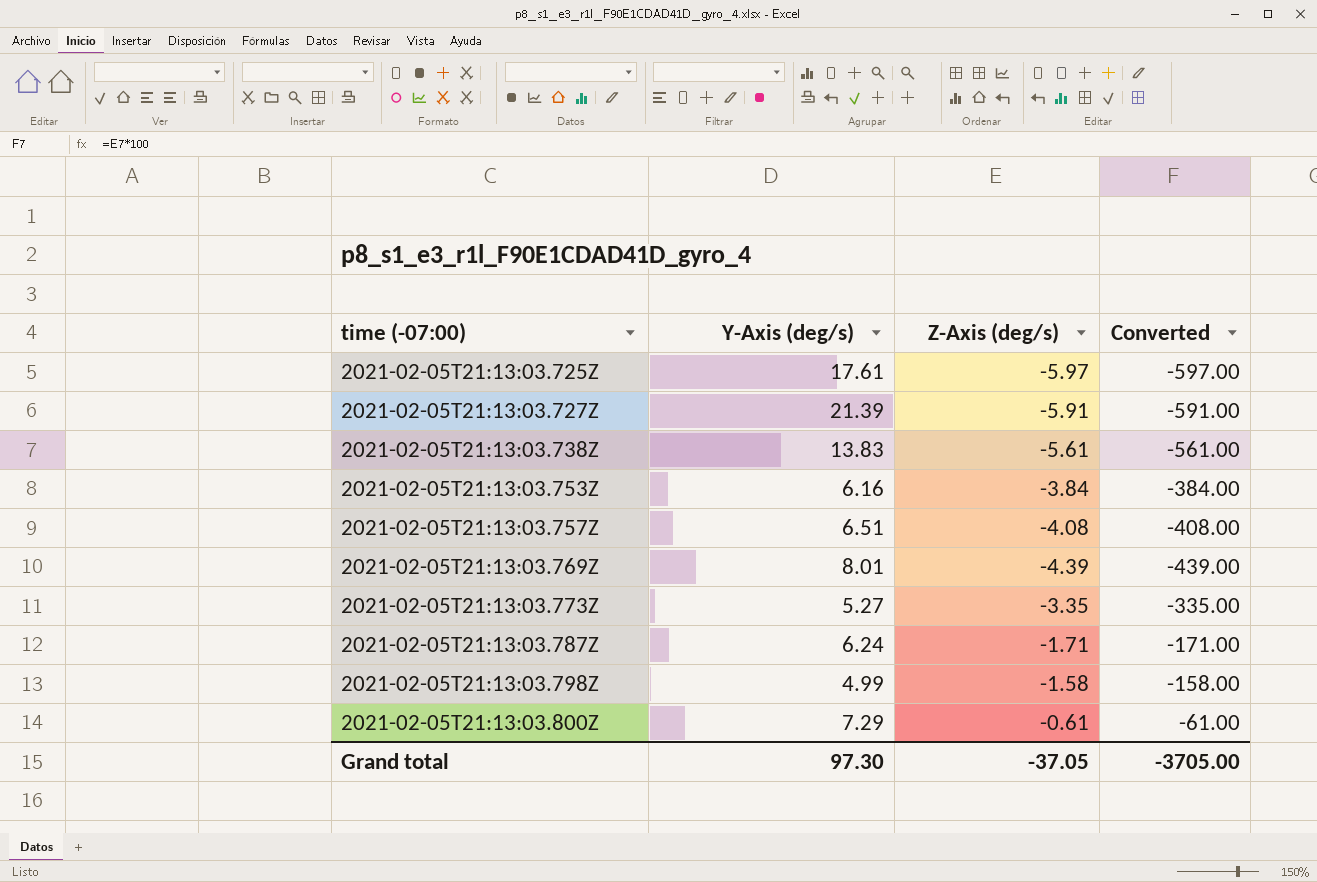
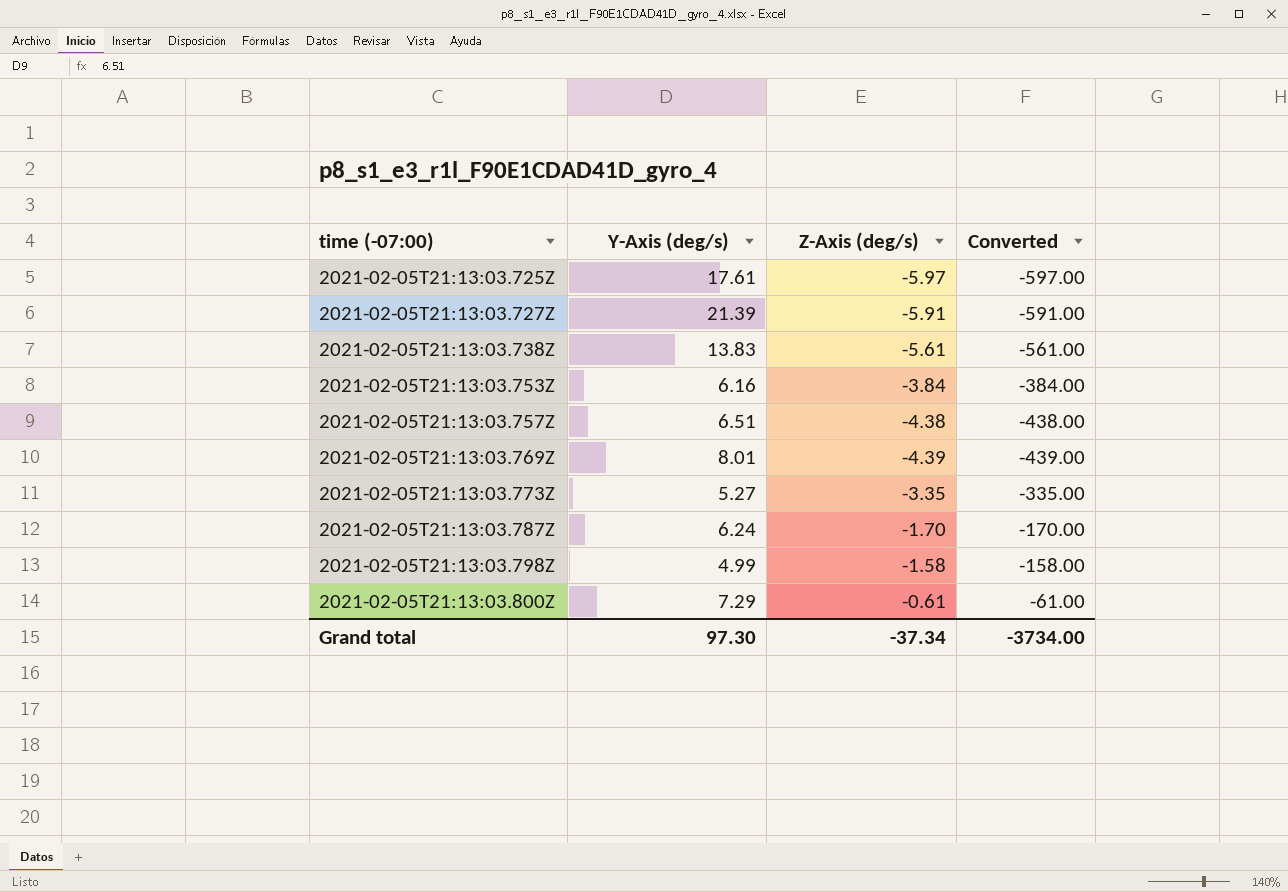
2021-02-05T21:13:03.757Z | Z-Axis (deg/s): -4.08 -> -4.38
2021-02-05T21:13:03.757Z | Converted: -408.00 -> -438.00
2021-02-05T21:13:03.787Z | Z-Axis (deg/s): -1.71 -> -1.70
2021-02-05T21:13:03.787Z | Converted: -171.00 -> -170.00
Grand total | Z-Axis (deg/s): -37.05 -> -37.34
Grand total | Converted: -3705.00 -> -3734.00

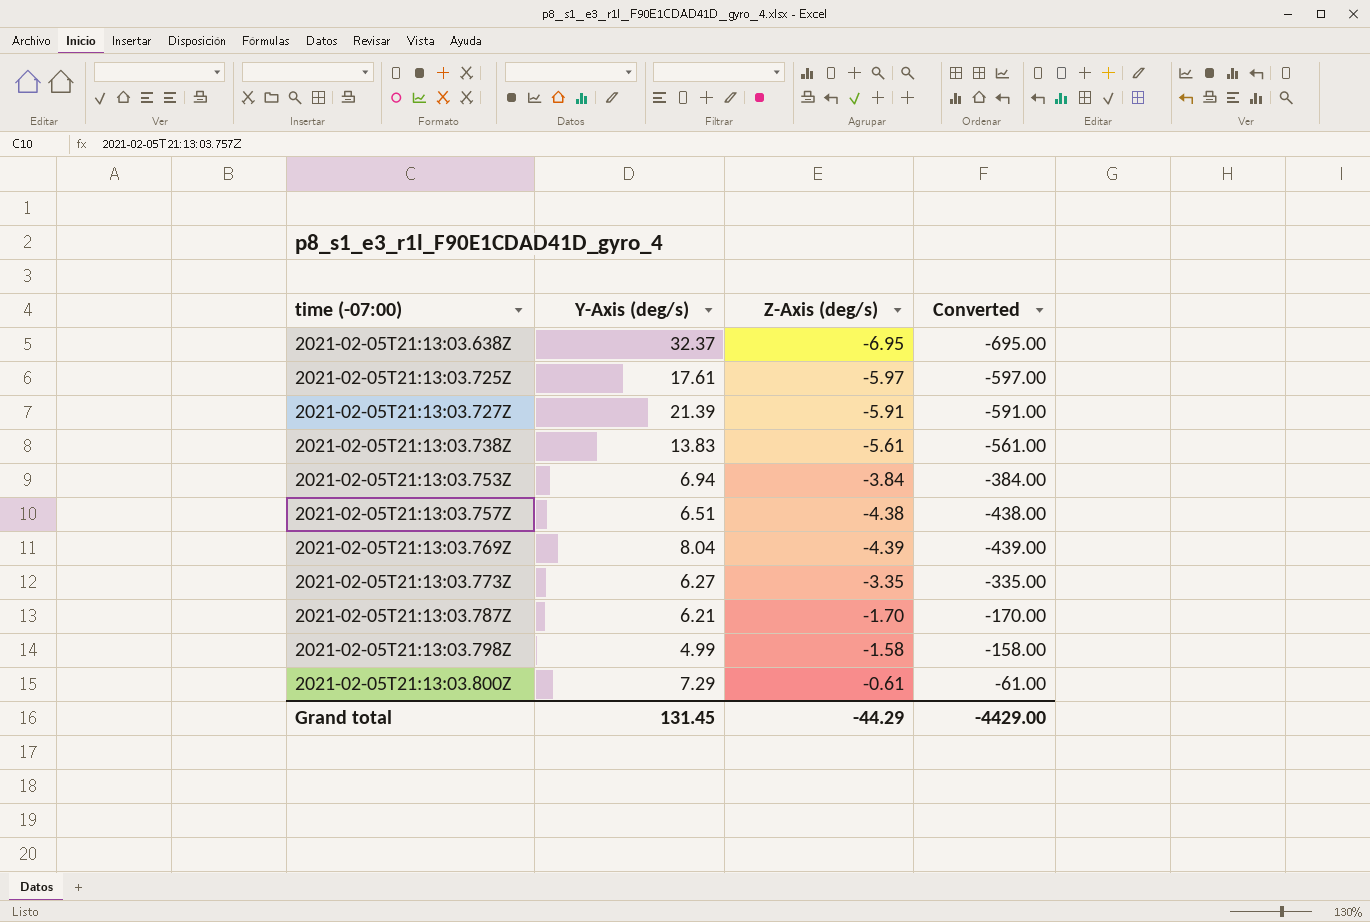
row 2021-02-05T21:13:03.638Z: none -> 32.37 | -6.95 | -695.00
2021-02-05T21:13:03.753Z | Y-Axis (deg/s): 6.16 -> 6.94
2021-02-05T21:13:03.769Z | Y-Axis (deg/s): 8.01 -> 8.04
2021-02-05T21:13:03.773Z | Y-Axis (deg/s): 5.27 -> 6.27
2021-02-05T21:13:03.787Z | Y-Axis (deg/s): 6.24 -> 6.21
Grand total | Y-Axis (deg/s): 97.30 -> 131.45
Grand total | Z-Axis (deg/s): -37.34 -> -44.29
Grand total | Converted: -3734.00 -> -4429.00

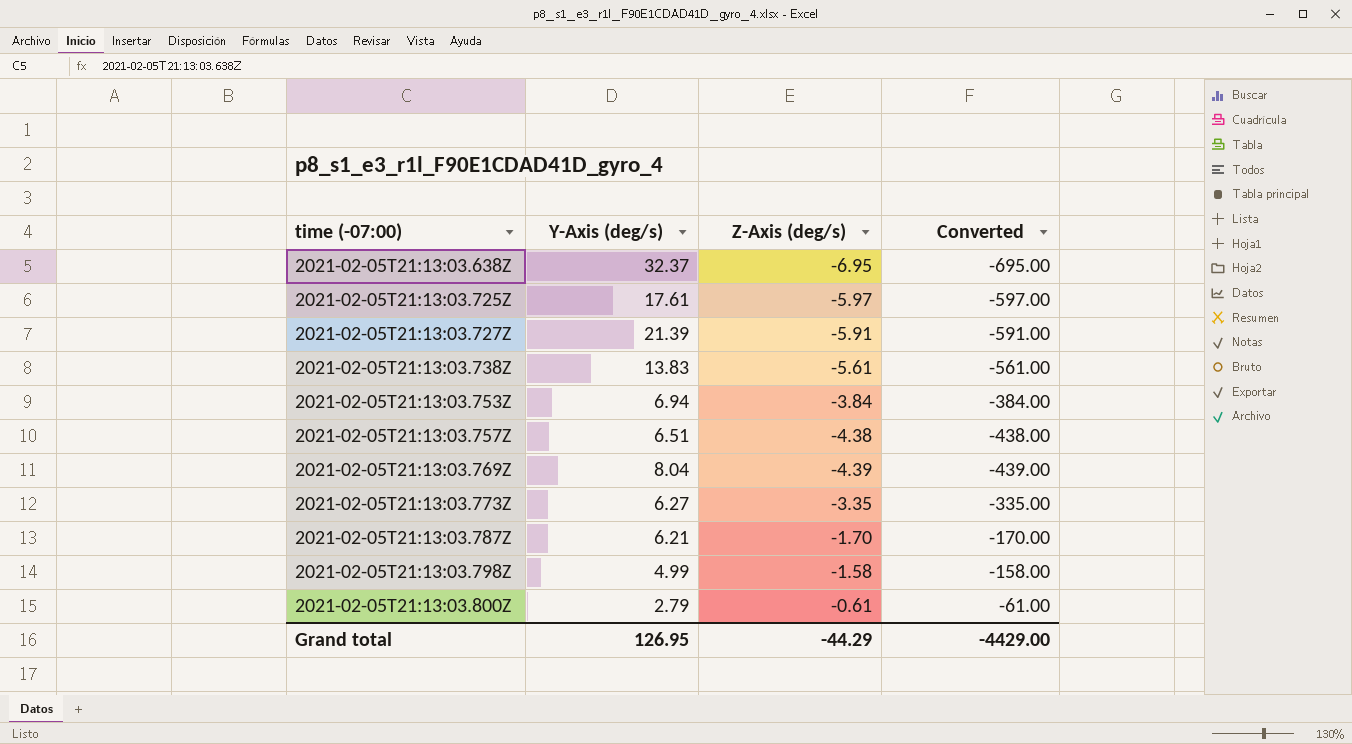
2021-02-05T21:13:03.800Z | Y-Axis (deg/s): 7.29 -> 2.79
Grand total | Y-Axis (deg/s): 131.45 -> 126.95

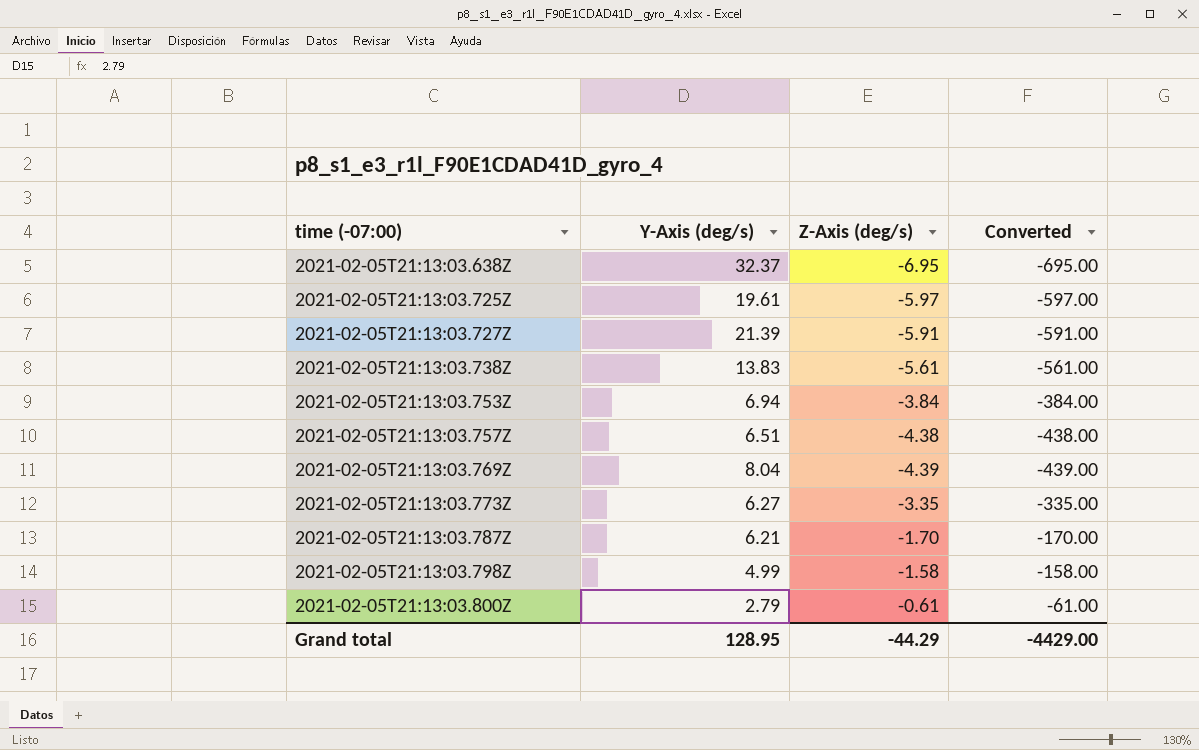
2021-02-05T21:13:03.725Z | Y-Axis (deg/s): 17.61 -> 19.61
Grand total | Y-Axis (deg/s): 126.95 -> 128.95

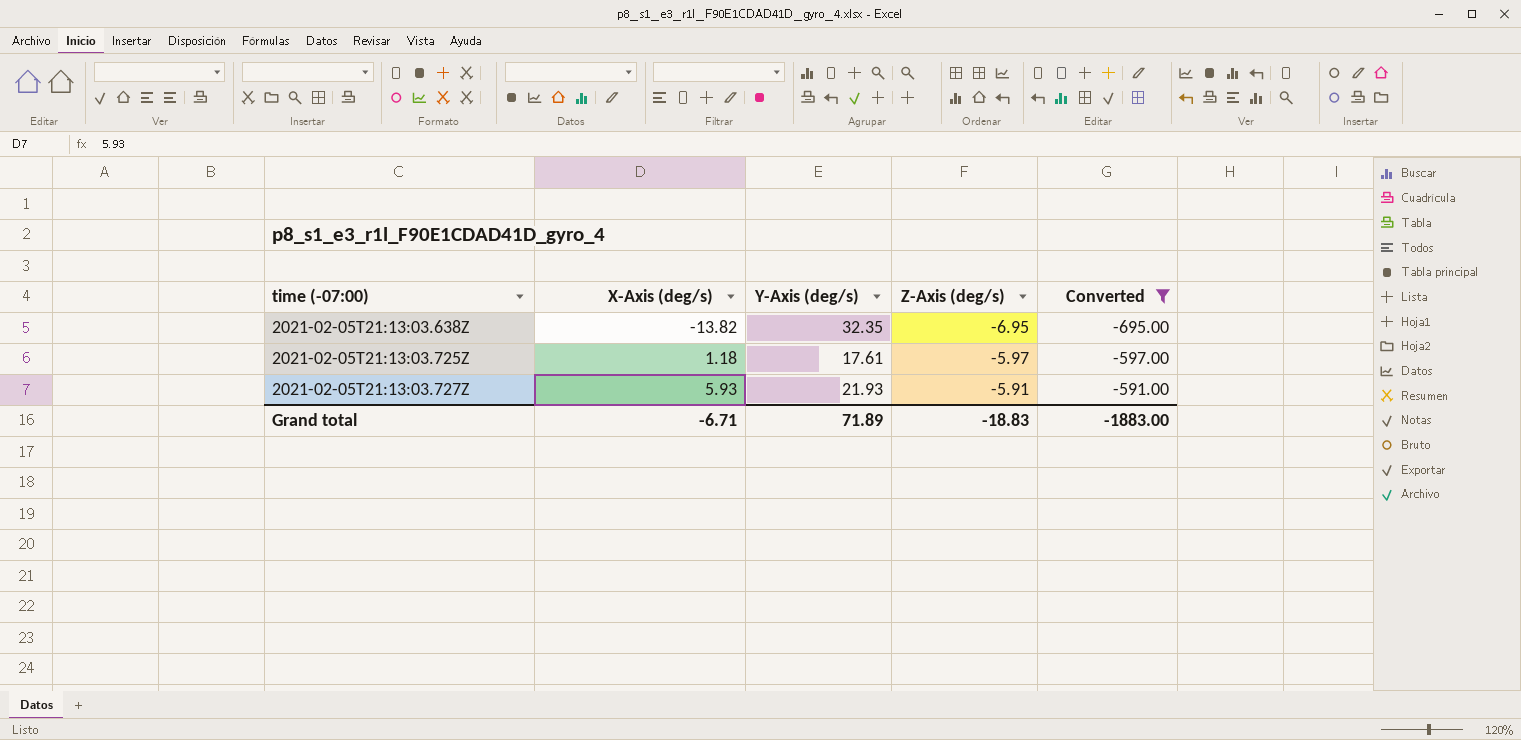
filter: none -> Converted <= -591.00
column X-Axis (deg/s) | position: none -> 2
2021-02-05T21:13:03.638Z | Y-Axis (deg/s): 32.37 -> 32.35
2021-02-05T21:13:03.725Z | Y-Axis (deg/s): 19.61 -> 17.61
2021-02-05T21:13:03.727Z | Y-Axis (deg/s): 21.39 -> 21.93
Grand total | Y-Axis (deg/s): 128.95 -> 71.89
Grand total | Z-Axis (deg/s): -44.29 -> -18.83
Grand total | Converted: -4429.00 -> -1883.00

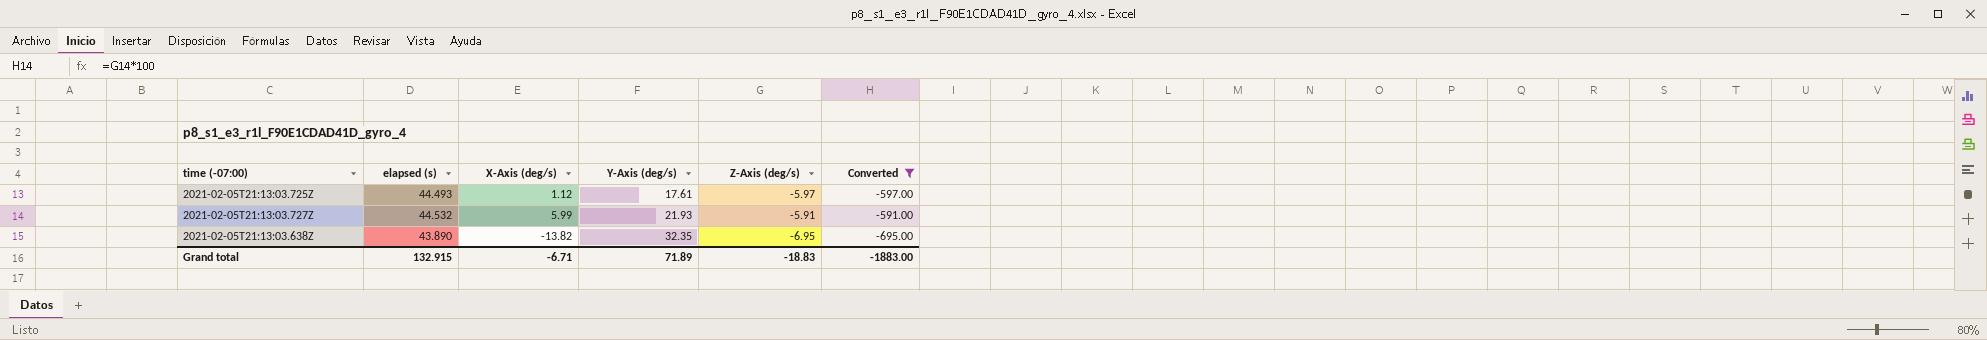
row order: time (-07:00) ascending -> Y-Axis (deg/s) ascending
column elapsed (s) | position: none -> 2
2021-02-05T21:13:03.725Z | X-Axis (deg/s): 1.18 -> 1.12
2021-02-05T21:13:03.727Z | X-Axis (deg/s): 5.93 -> 5.99

